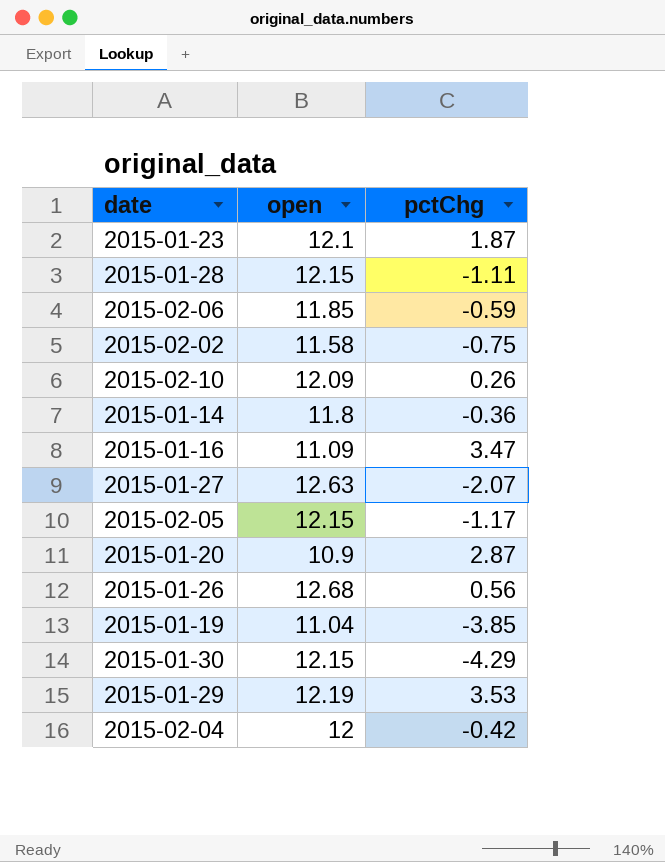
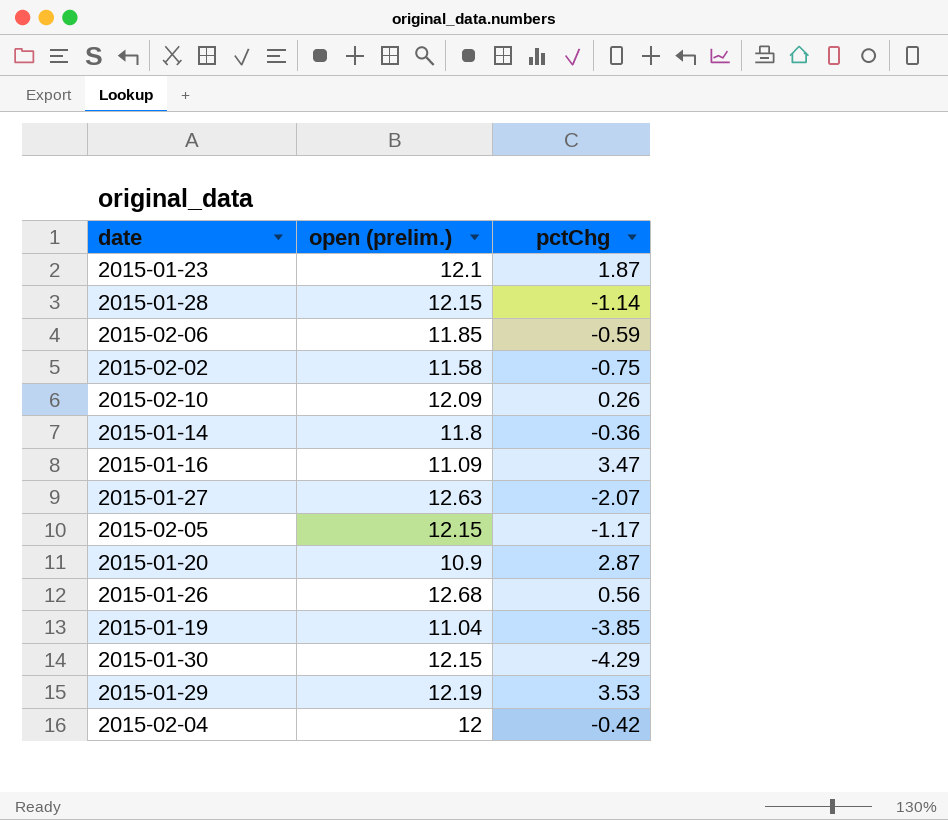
column name: open -> open (prelim.)
2015-01-28 | pctChg: -1.11 -> -1.14

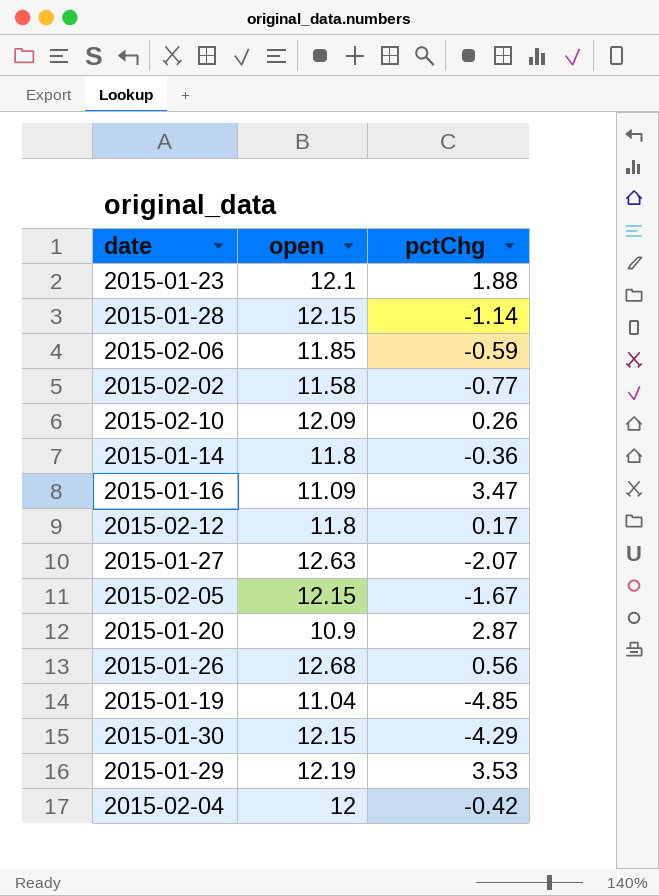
column name: open (prelim.) -> open
2015-01-23 | pctChg: 1.87 -> 1.88
2015-02-02 | pctChg: -0.75 -> -0.77
row 2015-02-12: none -> 11.8 | 0.17
2015-02-05 | pctChg: -1.17 -> -1.67
2015-01-19 | pctChg: -3.85 -> -4.85

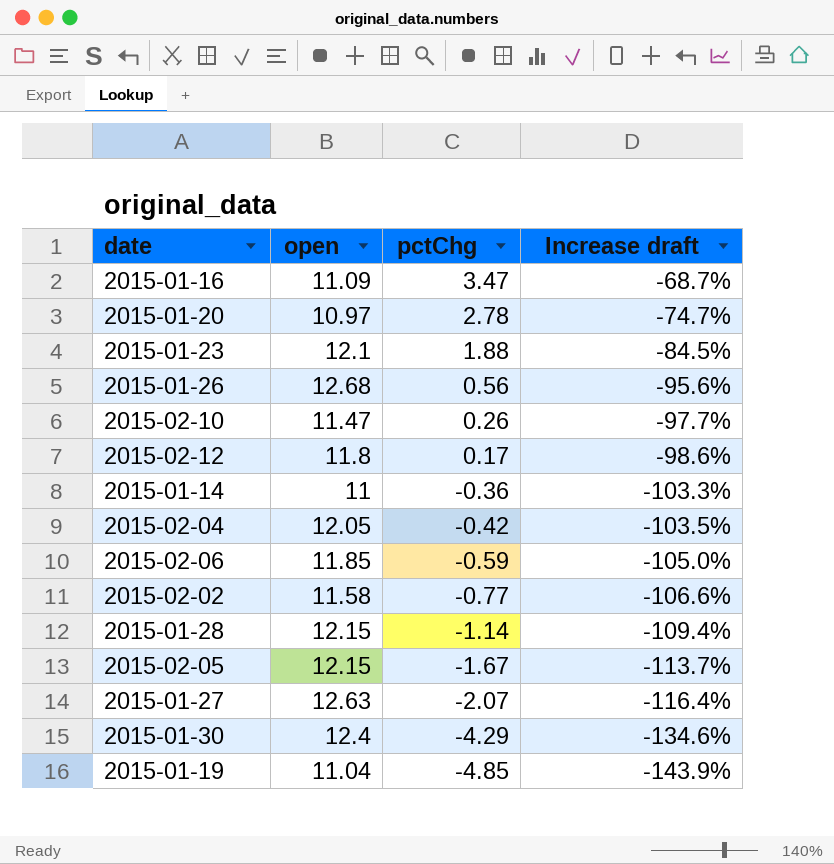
row order: none -> pctChg descending
column Increase draft | formula: none -> ([pctChg] - [open]) / [open]
row 2015-01-29: 12.19 | 3.53 -> none
2015-01-20 | open: 10.9 -> 10.97
2015-01-20 | pctChg: 2.87 -> 2.78
2015-02-10 | open: 12.09 -> 11.47
2015-01-14 | open: 11.8 -> 11
2015-02-04 | open: 12 -> 12.05
2015-01-30 | open: 12.15 -> 12.4

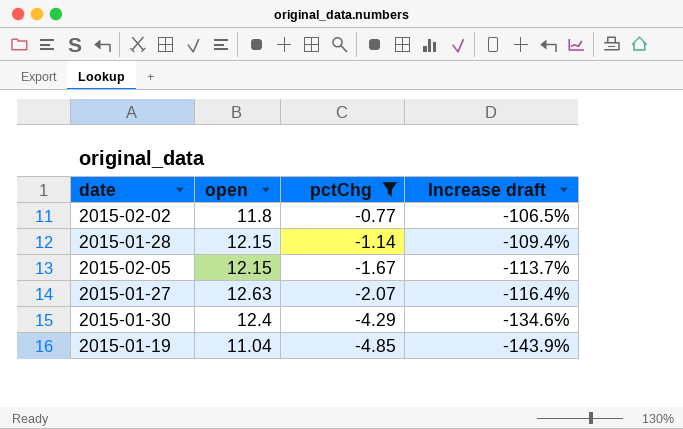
filter: none -> pctChg <= -0.77
2015-02-02 | open: 11.58 -> 11.8
2015-02-02 | Increase draft: -106.6% -> -106.5%

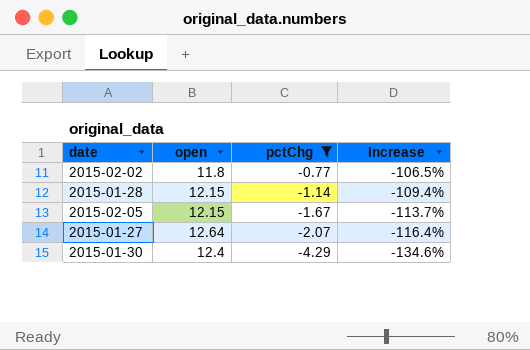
column name: Increase draft -> Increase
row 2015-01-19: 11.04 | -4.85 | -143.9% -> none
2015-01-27 | open: 12.63 -> 12.64

